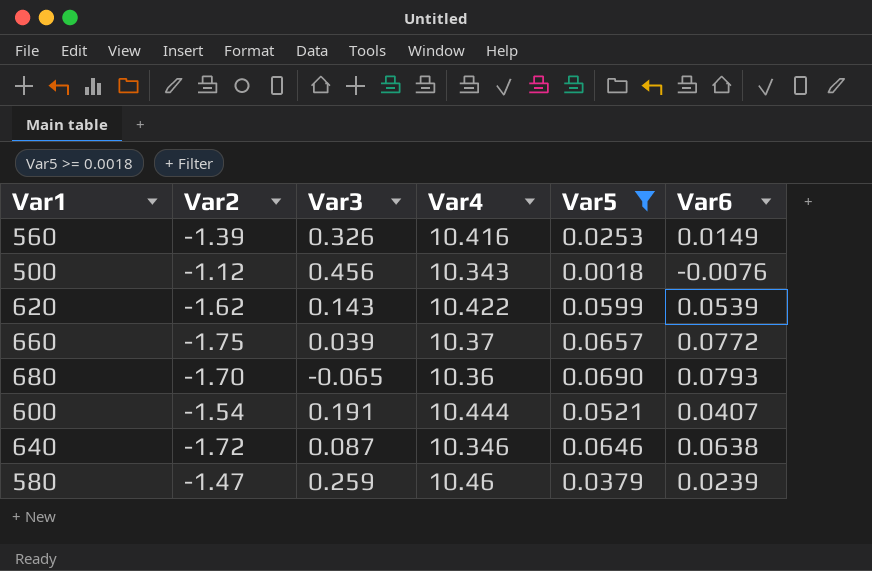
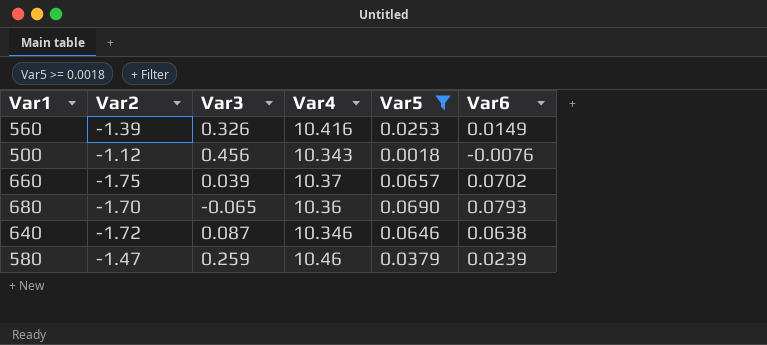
row 620: -1.62 | 0.143 | 10.422 | 0.0599 | 0.0539 -> none
row 600: -1.54 | 0.191 | 10.444 | 0.0521 | 0.0407 -> none
660 | Var6: 0.0772 -> 0.0702

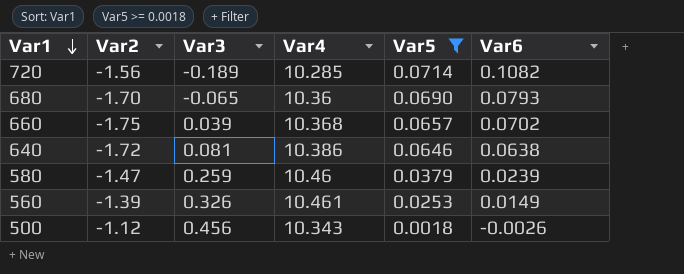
row order: none -> Var1 descending
row 720: none -> -1.56 | -0.189 | 10.285 | 0.0714 | 0.1082
660 | Var4: 10.37 -> 10.368
640 | Var3: 0.087 -> 0.081
640 | Var4: 10.346 -> 10.386
560 | Var4: 10.416 -> 10.461
500 | Var6: -0.0076 -> -0.0026

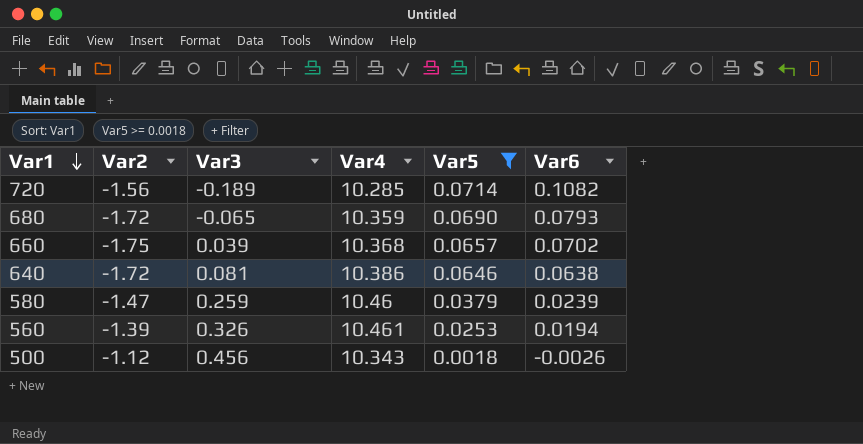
680 | Var2: -1.70 -> -1.72
680 | Var4: 10.36 -> 10.359
560 | Var6: 0.0149 -> 0.0194

